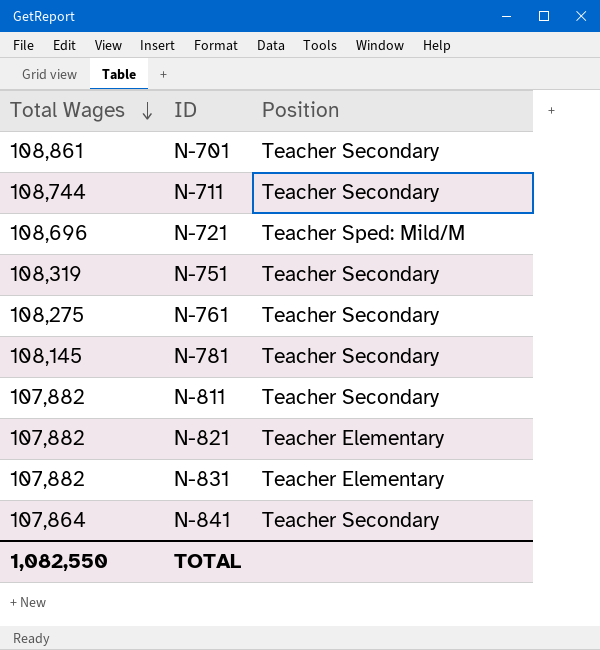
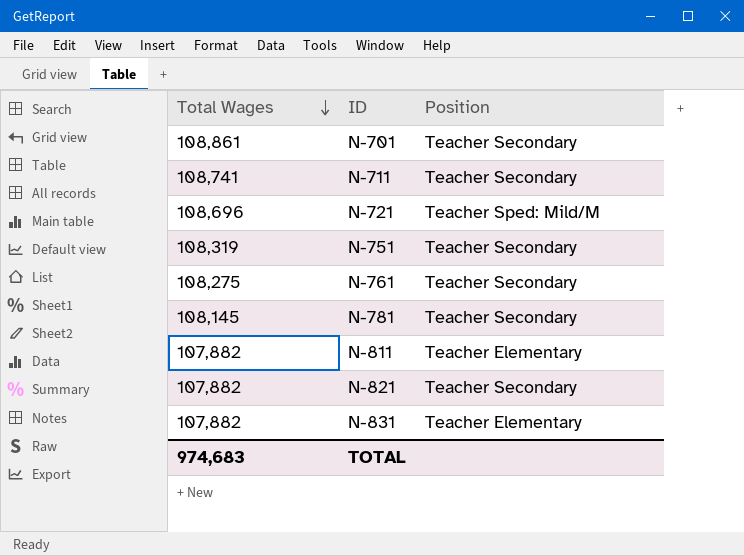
row N-841: 107,864 | Teacher Secondary -> none
N-711 | Total Wages: 108,744 -> 108,741
N-811 | Position: Teacher Secondary -> Teacher Elementary
N-821 | Position: Teacher Elementary -> Teacher Secondary
TOTAL | Total Wages: 1,082,550 -> 974,683

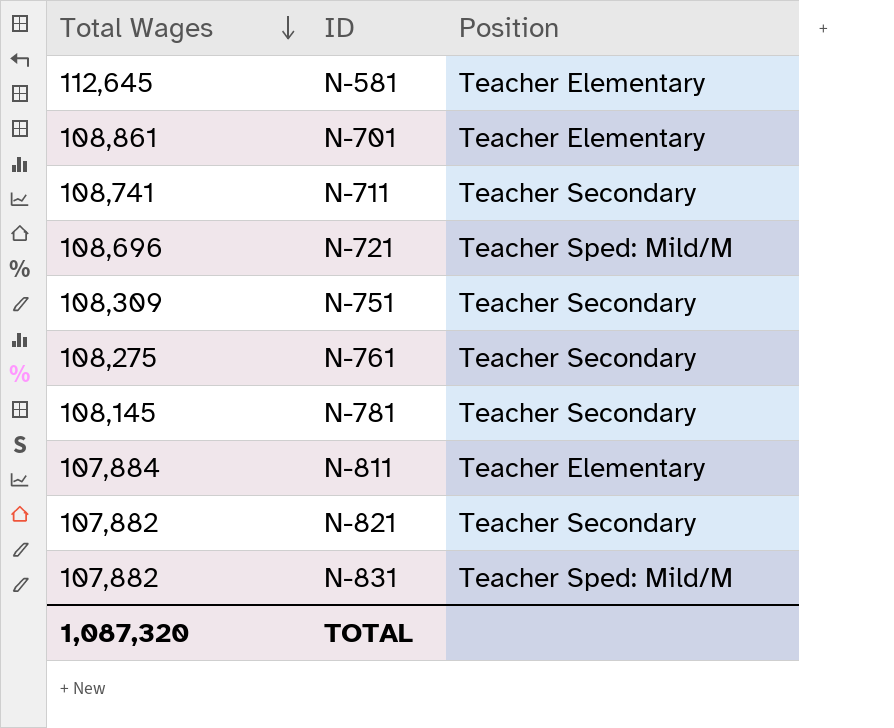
row N-581: none -> 112,645 | Teacher Elementary
N-701 | Position: Teacher Secondary -> Teacher Elementary
N-751 | Total Wages: 108,319 -> 108,309
N-811 | Total Wages: 107,882 -> 107,884
N-831 | Position: Teacher Elementary -> Teacher Sped: Mild/M
TOTAL | Total Wages: 974,683 -> 1,087,320

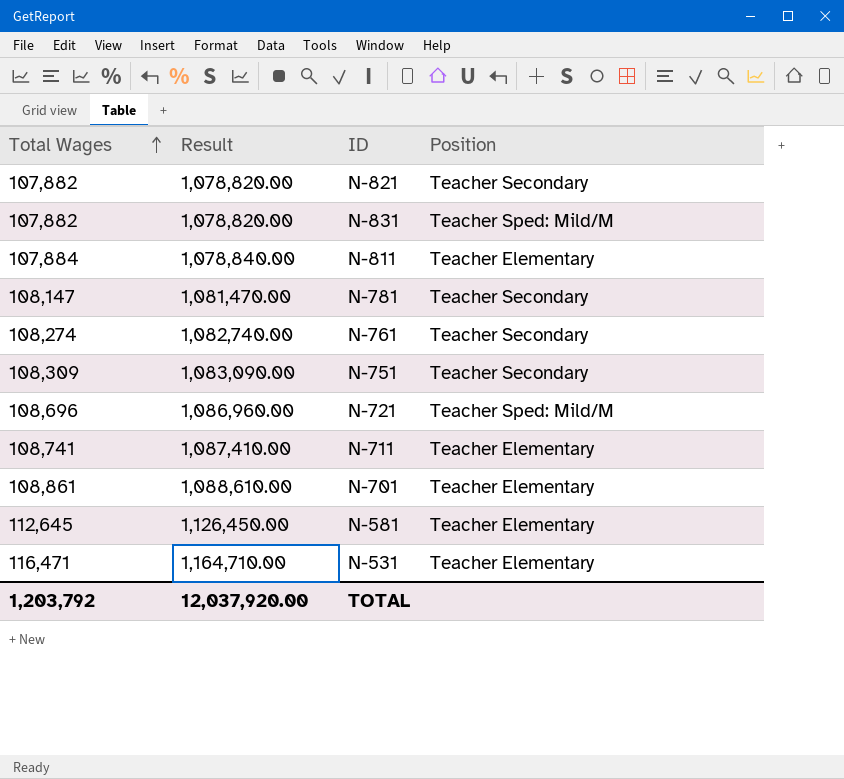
row order: Total Wages descending -> Total Wages ascending
column Result | formula: none -> [Total Wages] * 10
N-781 | Total Wages: 108,145 -> 108,147
N-761 | Total Wages: 108,275 -> 108,274
N-711 | Position: Teacher Secondary -> Teacher Elementary
row N-531: none -> 116,471 | 1,164,710.00 | Teacher Elementary
TOTAL | Total Wages: 1,087,320 -> 1,203,792

